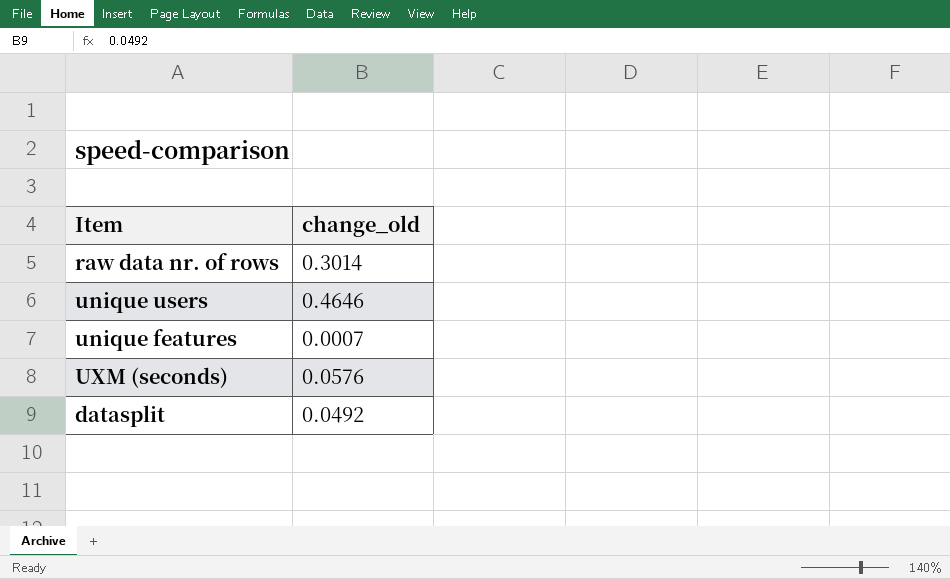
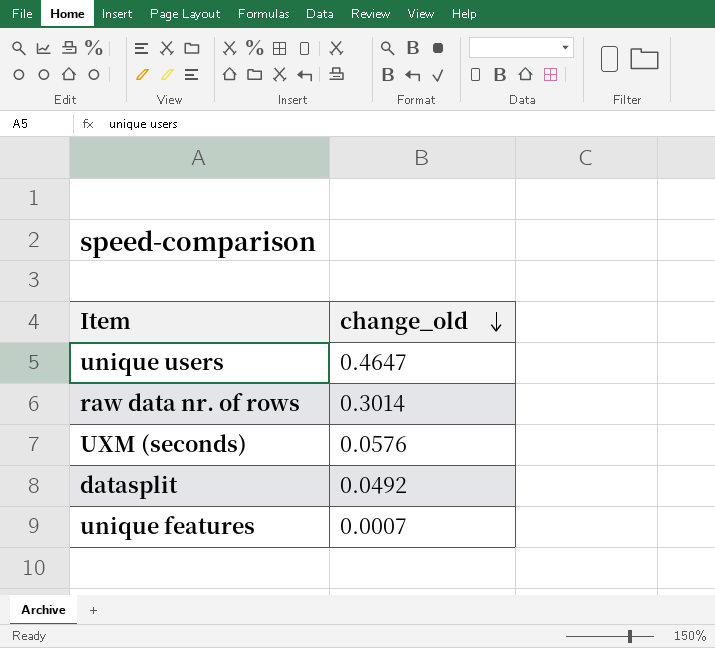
row order: none -> change_old descending
unique users | change_old: 0.4646 -> 0.4647

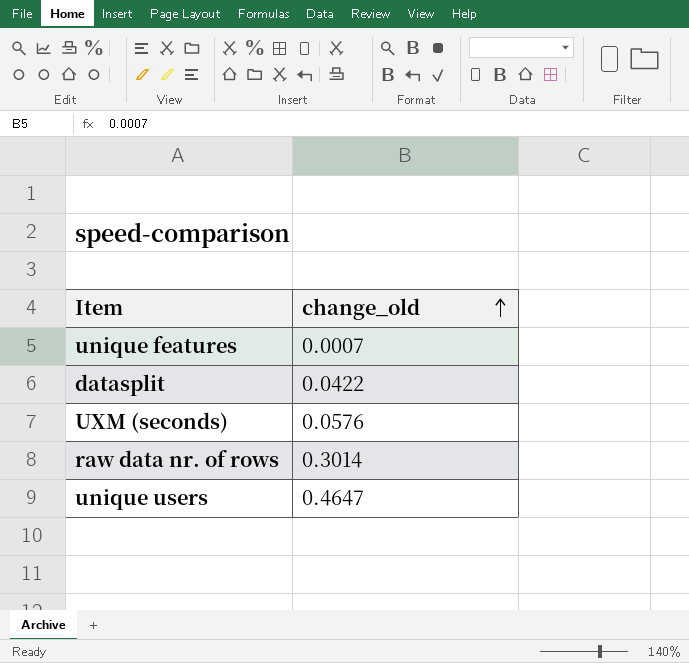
row order: change_old descending -> change_old ascending
datasplit | change_old: 0.0492 -> 0.0422

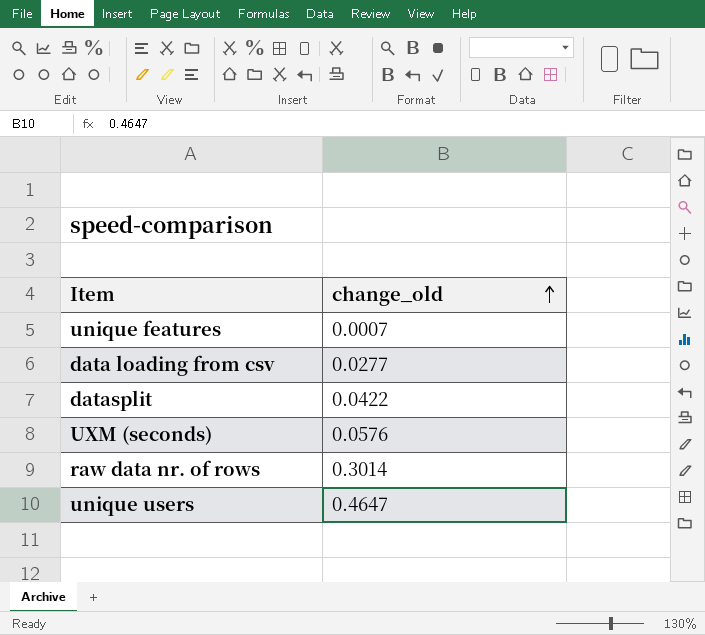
row data loading from csv: none -> 0.0277

